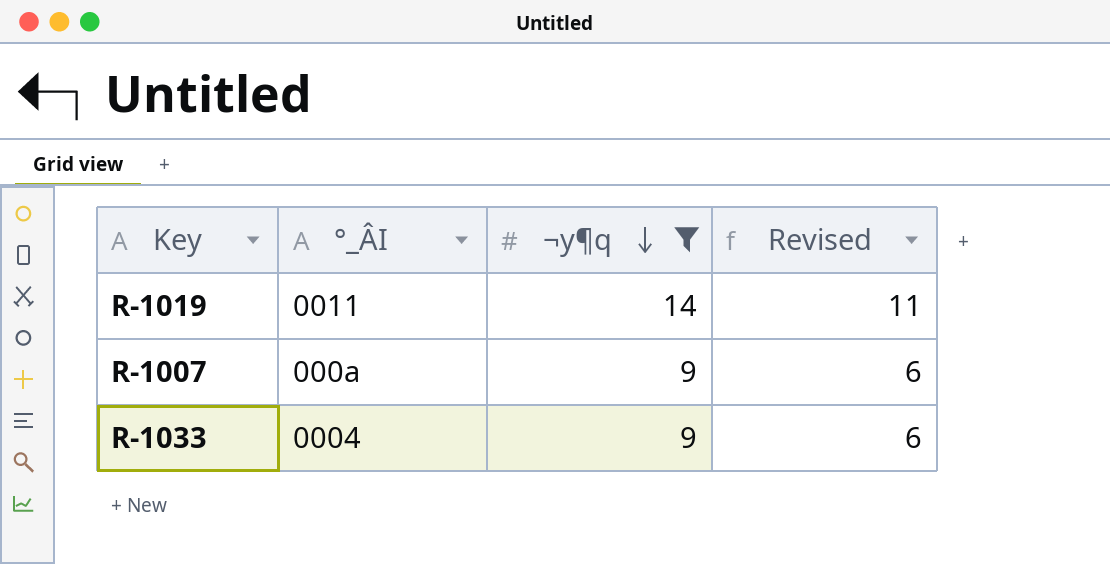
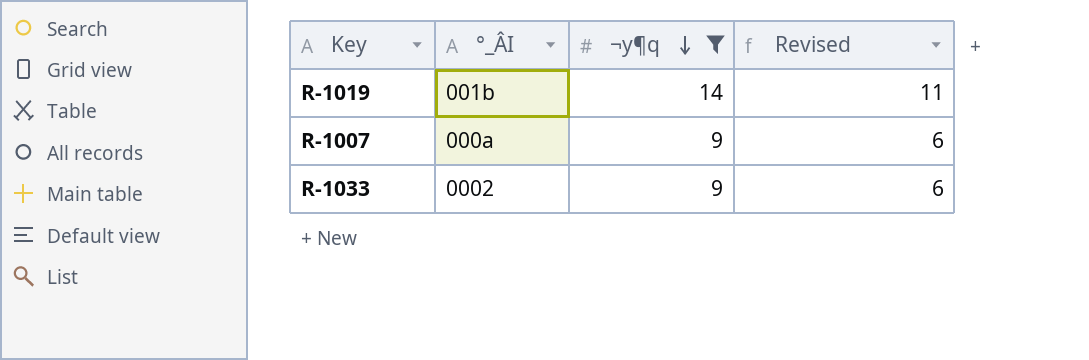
R-1019 | °_ÂI: 0011 -> 001b
R-1033 | °_ÂI: 0004 -> 0002

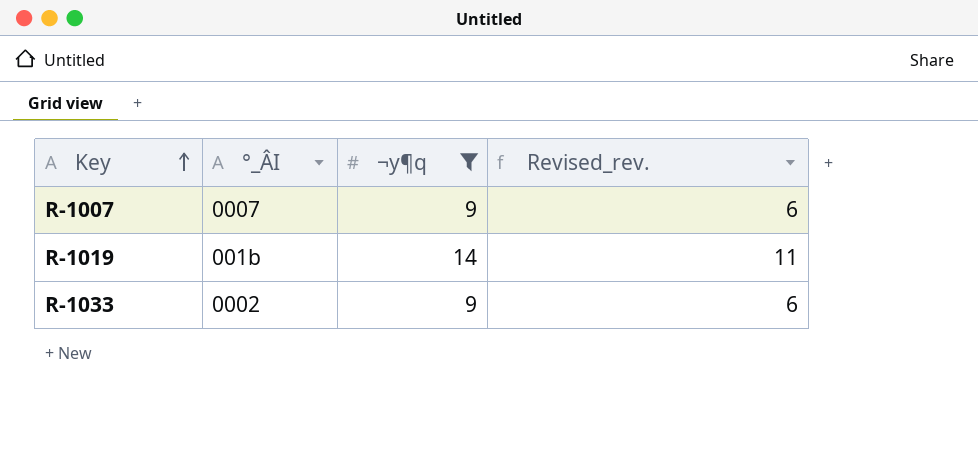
row order: ¬y¶q descending -> Key ascending
column name: Revised -> Revised_rev.
R-1007 | °_ÂI: 000a -> 0007

